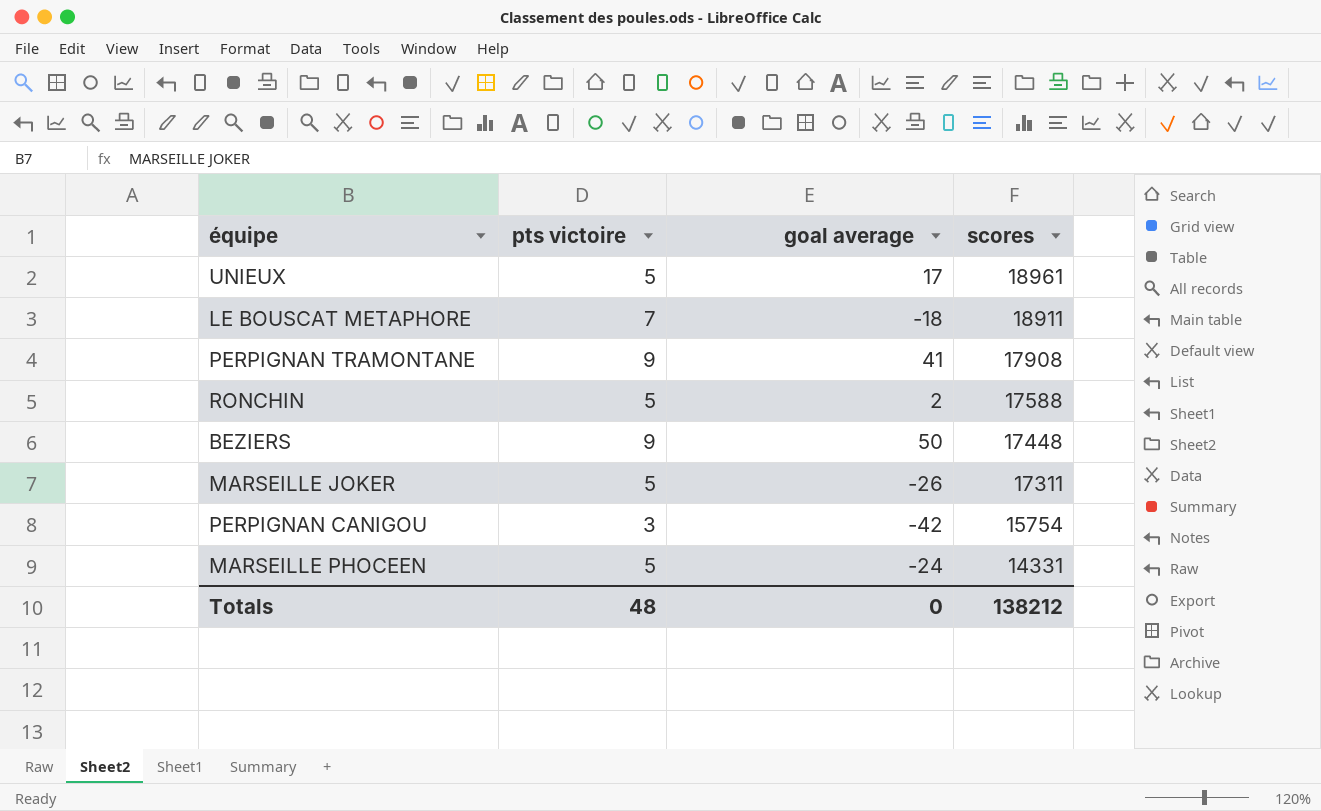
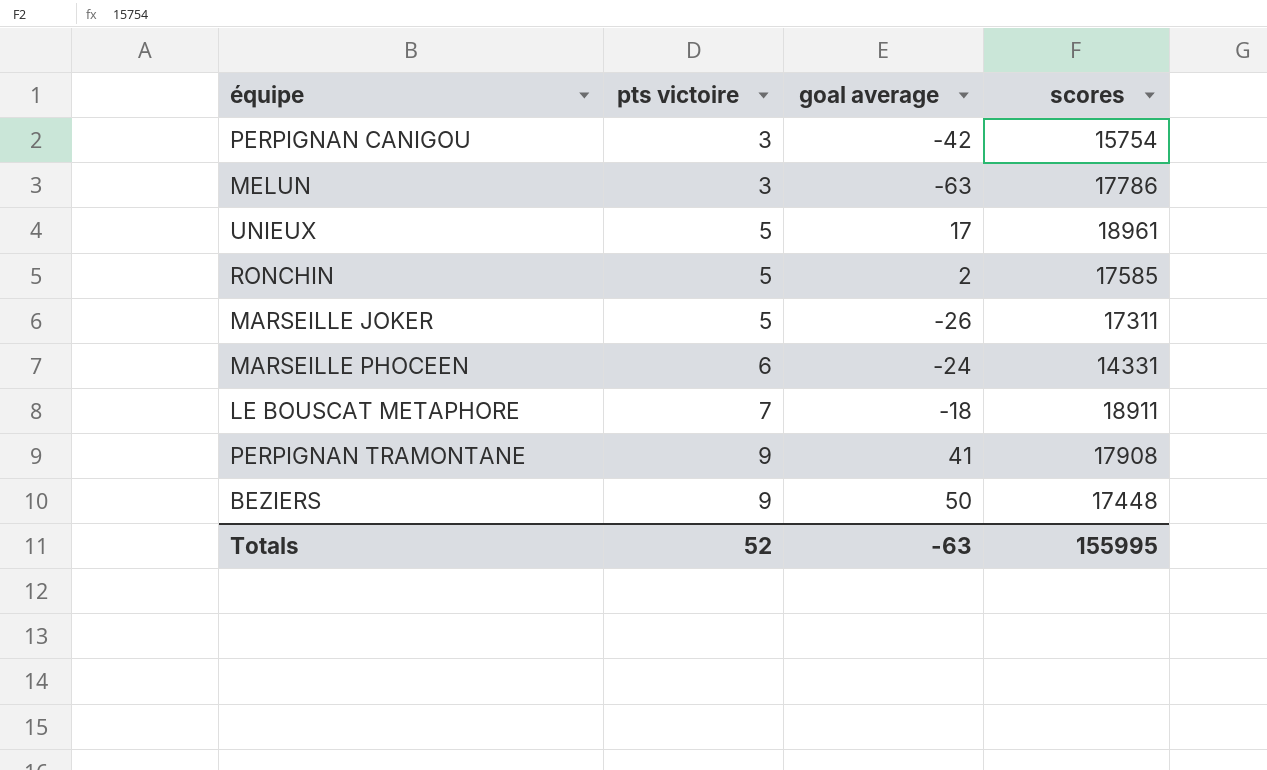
row order: scores descending -> pts victoire ascending
row MELUN: none -> 3 | -63 | 17786
RONCHIN | scores: 17588 -> 17585
MARSEILLE PHOCEEN | pts victoire: 5 -> 6
Totals | pts victoire: 48 -> 52
Totals | goal average: 0 -> -63
Totals | scores: 138212 -> 155995

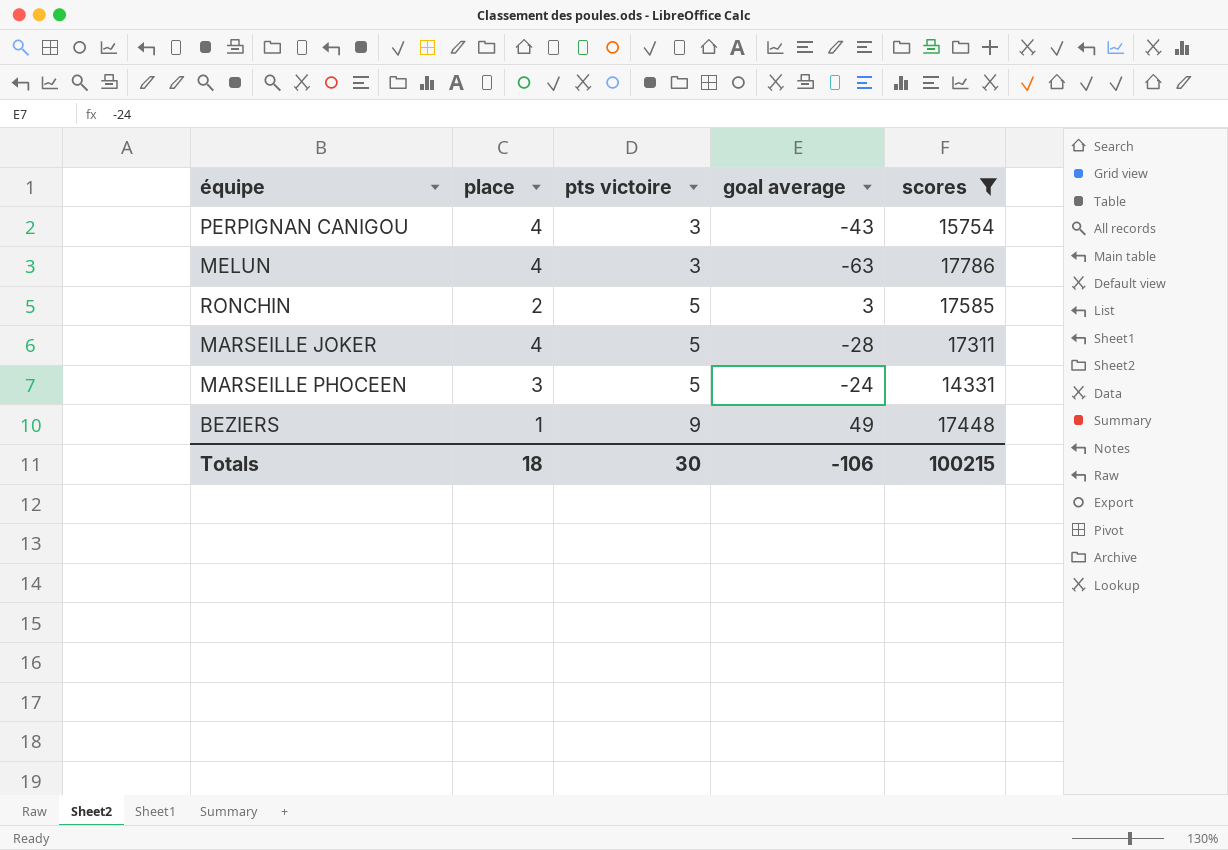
filter: none -> scores <= 17786
column place | position: none -> 2
PERPIGNAN CANIGOU | goal average: -42 -> -43
RONCHIN | goal average: 2 -> 3
MARSEILLE JOKER | goal average: -26 -> -28
MARSEILLE PHOCEEN | pts victoire: 6 -> 5
BEZIERS | goal average: 50 -> 49
Totals | pts victoire: 52 -> 30
Totals | goal average: -63 -> -106
Totals | scores: 155995 -> 100215

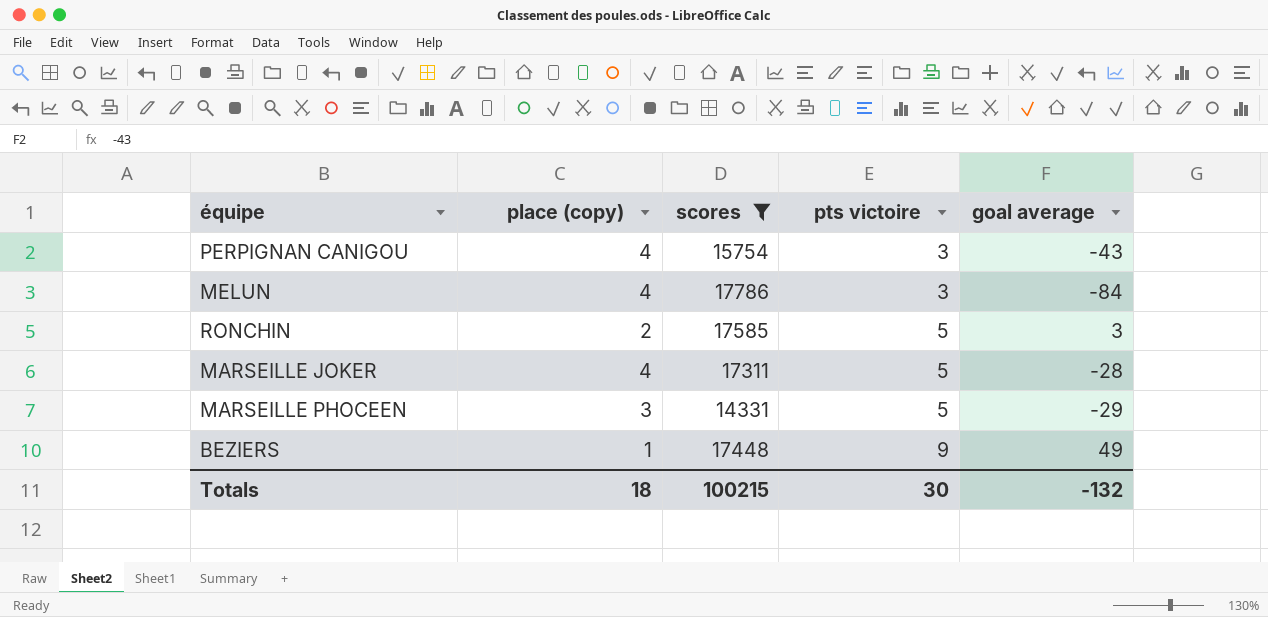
column name: place -> place (copy)
column scores | position: 5 -> 3
MELUN | goal average: -63 -> -84
MARSEILLE PHOCEEN | goal average: -24 -> -29
Totals | goal average: -106 -> -132

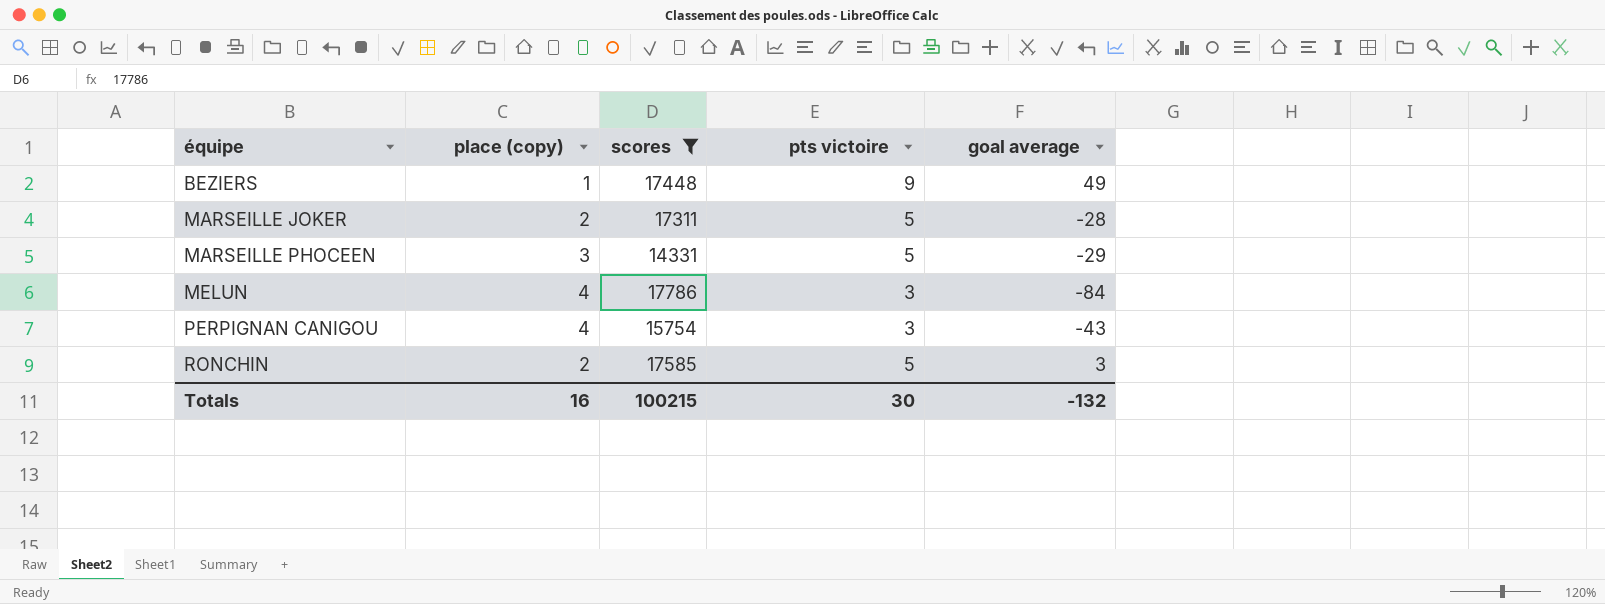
row order: pts victoire ascending -> équipe ascending
MARSEILLE JOKER | place (copy): 4 -> 2
Totals | place (copy): 18 -> 16

